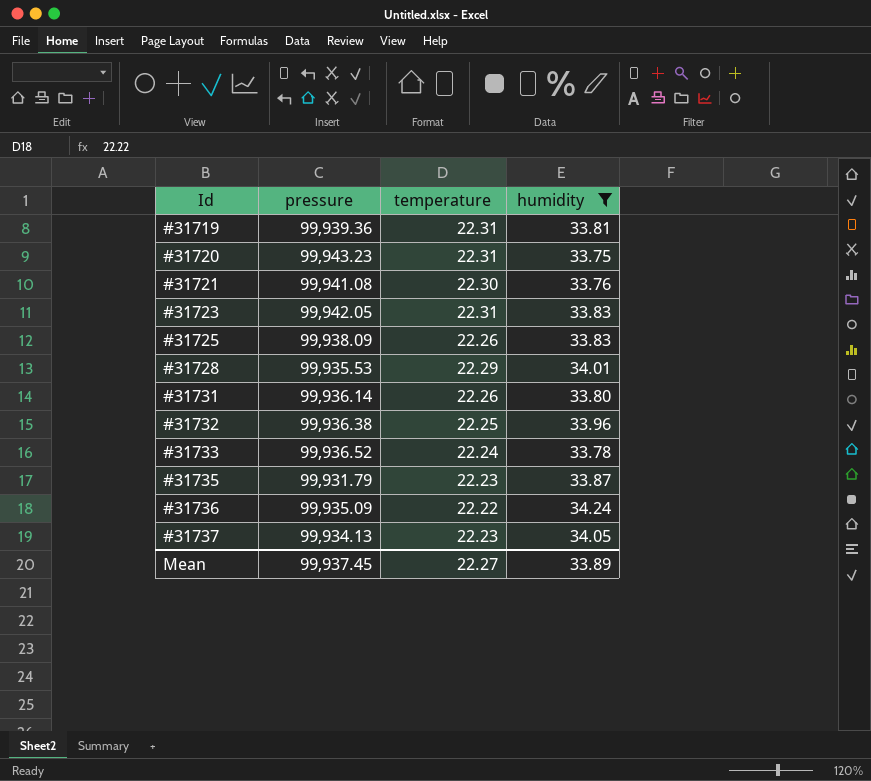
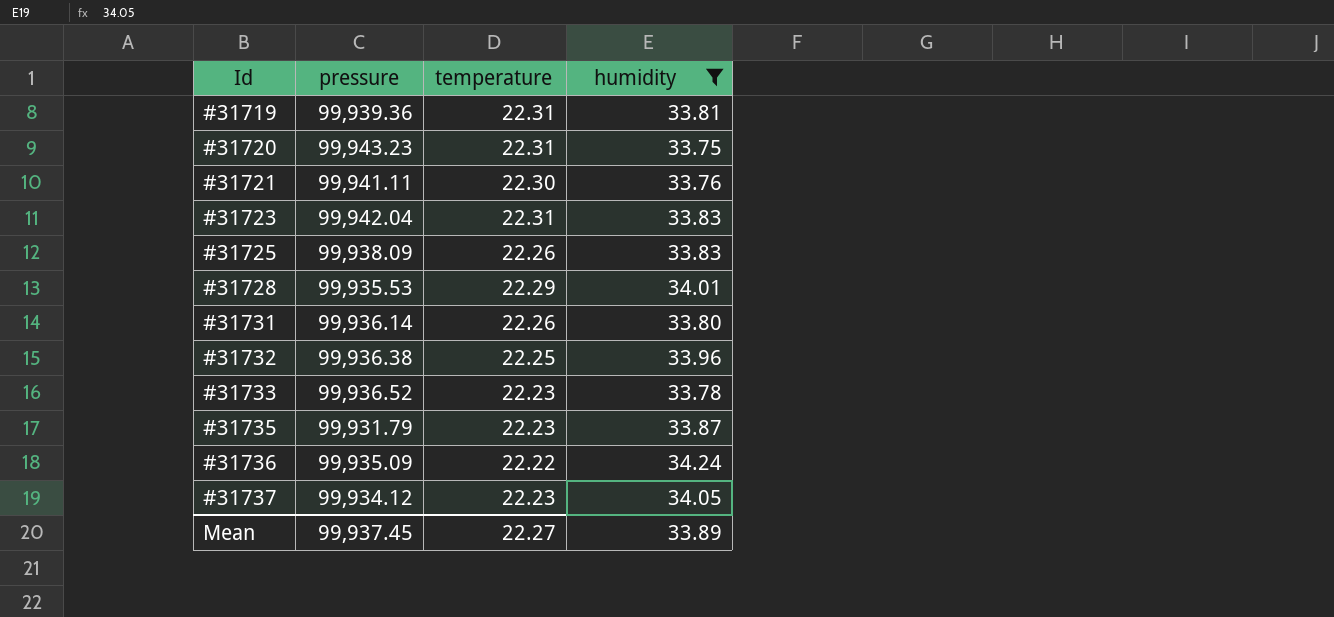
#31721 | pressure: 99,941.08 -> 99,941.11
#31723 | pressure: 99,942.05 -> 99,942.04
#31733 | temperature: 22.24 -> 22.23
#31737 | pressure: 99,934.13 -> 99,934.12

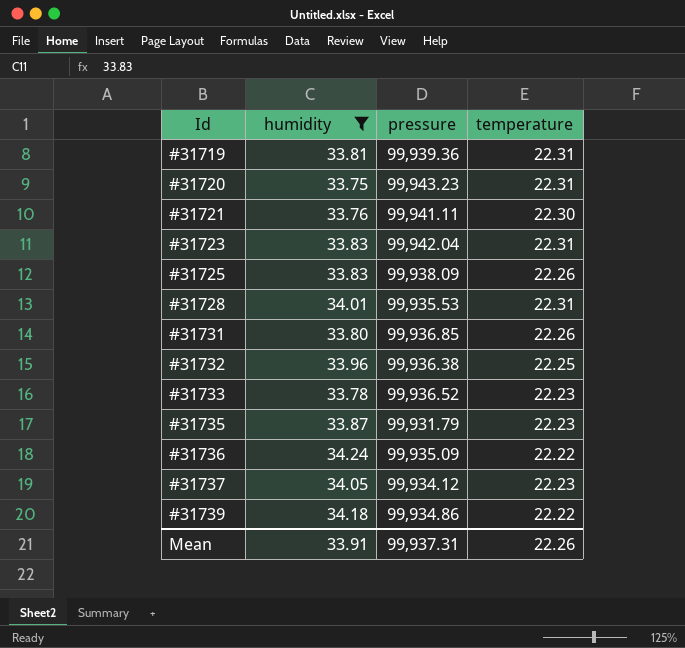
column humidity | position: 4 -> 2
#31728 | temperature: 22.29 -> 22.31
#31731 | pressure: 99,936.14 -> 99,936.85
row #31739: none -> 34.18 | 99,934.86 | 22.22
Mean | humidity: 33.89 -> 33.91
Mean | pressure: 99,937.45 -> 99,937.31
Mean | temperature: 22.27 -> 22.26

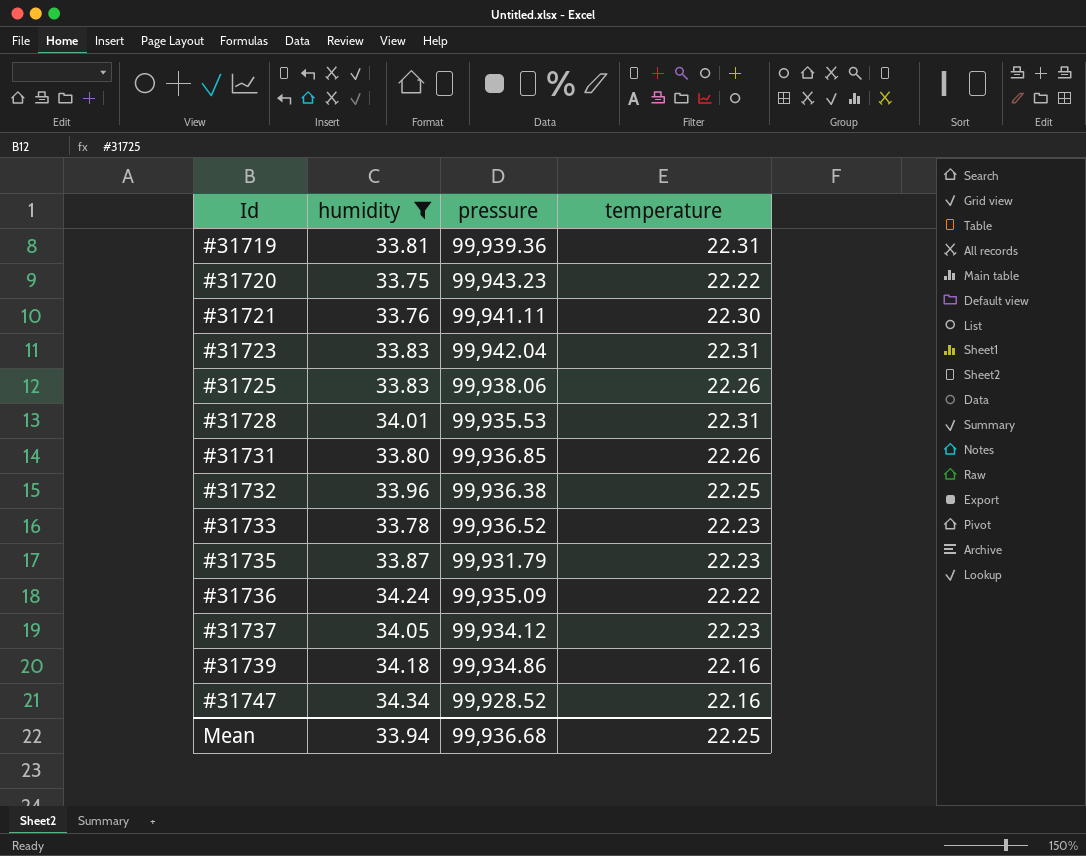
#31720 | temperature: 22.31 -> 22.22
#31725 | pressure: 99,938.09 -> 99,938.06
#31739 | temperature: 22.22 -> 22.16
row #31747: none -> 34.34 | 99,928.52 | 22.16
Mean | humidity: 33.91 -> 33.94
Mean | pressure: 99,937.31 -> 99,936.68
Mean | temperature: 22.26 -> 22.25

